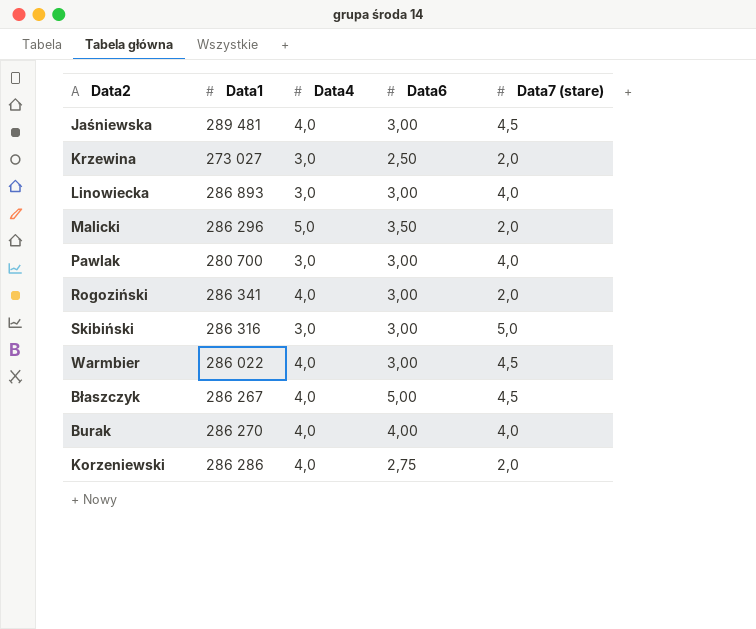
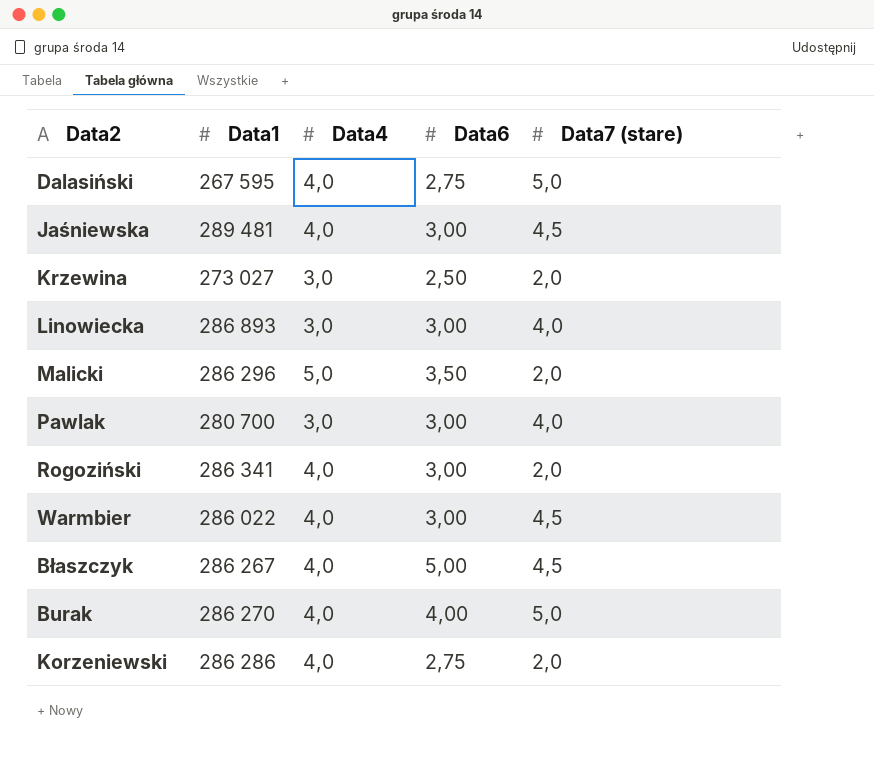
row Skibiński: 286 316 | 3,0 | 3,00 | 5,0 -> none
row Dalasiński: none -> 267 595 | 4,0 | 2,75 | 5,0
Burak | Data7 (stare): 4,0 -> 5,0

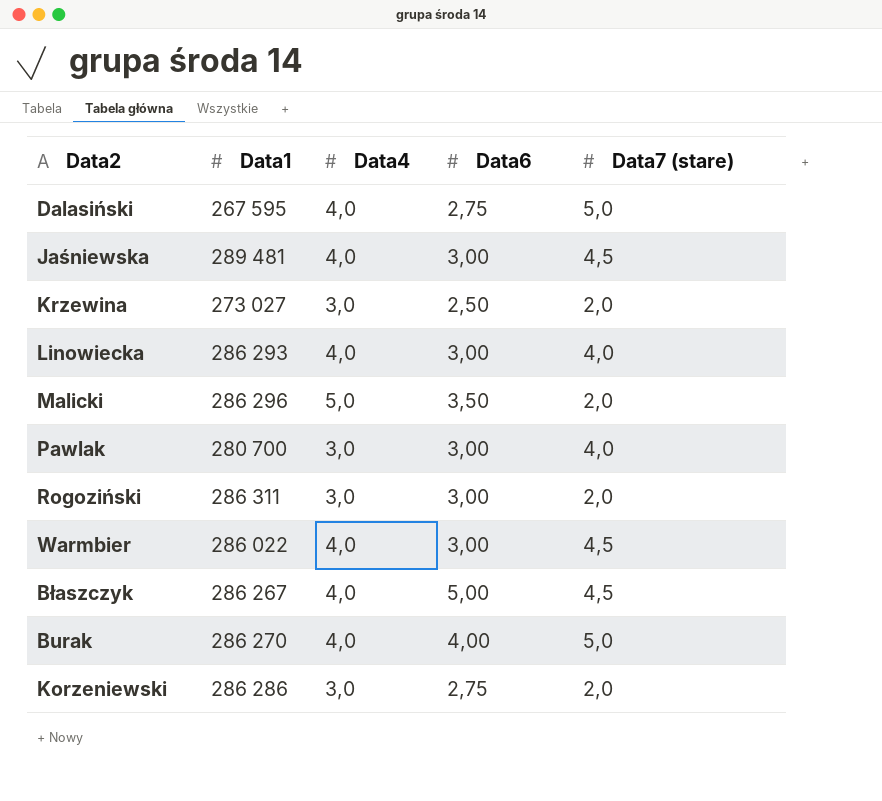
Linowiecka | Data1: 286 893 -> 286 293
Linowiecka | Data4: 3,0 -> 4,0
Rogoziński | Data1: 286 341 -> 286 311
Rogoziński | Data4: 4,0 -> 3,0
Korzeniewski | Data4: 4,0 -> 3,0

